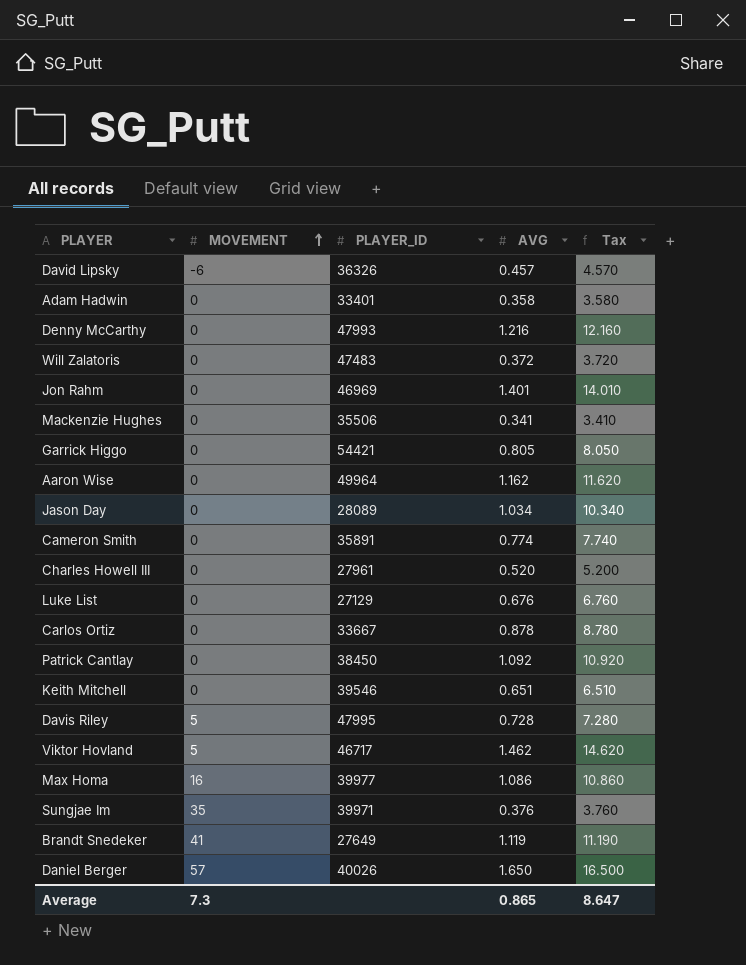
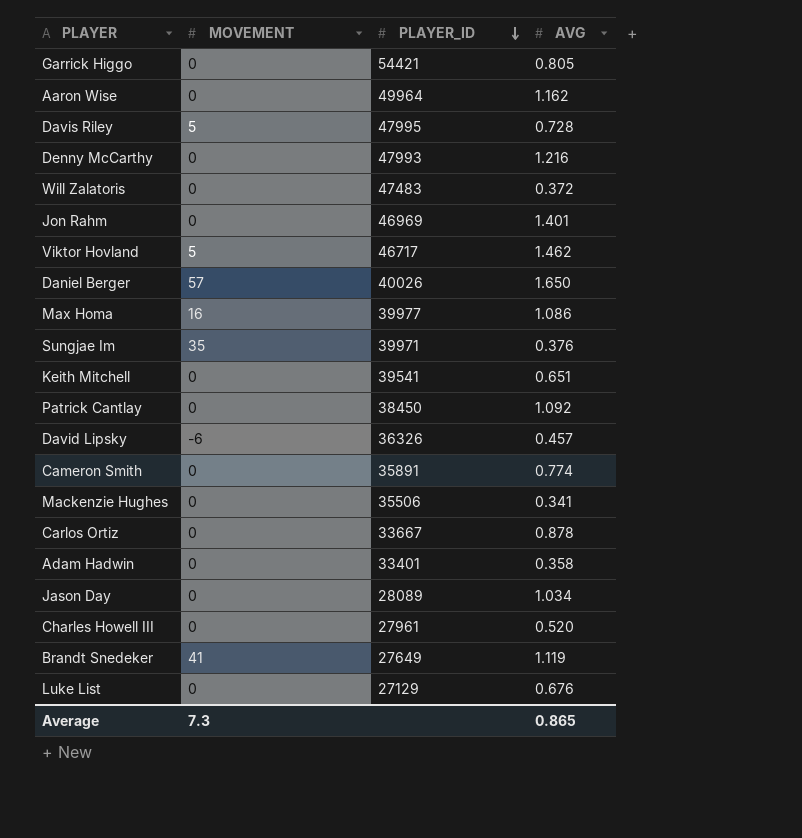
row order: MOVEMENT ascending -> PLAYER_ID descending
column Tax | formula: [AVG] * 10 -> none
Keith Mitchell | PLAYER_ID: 39546 -> 39541

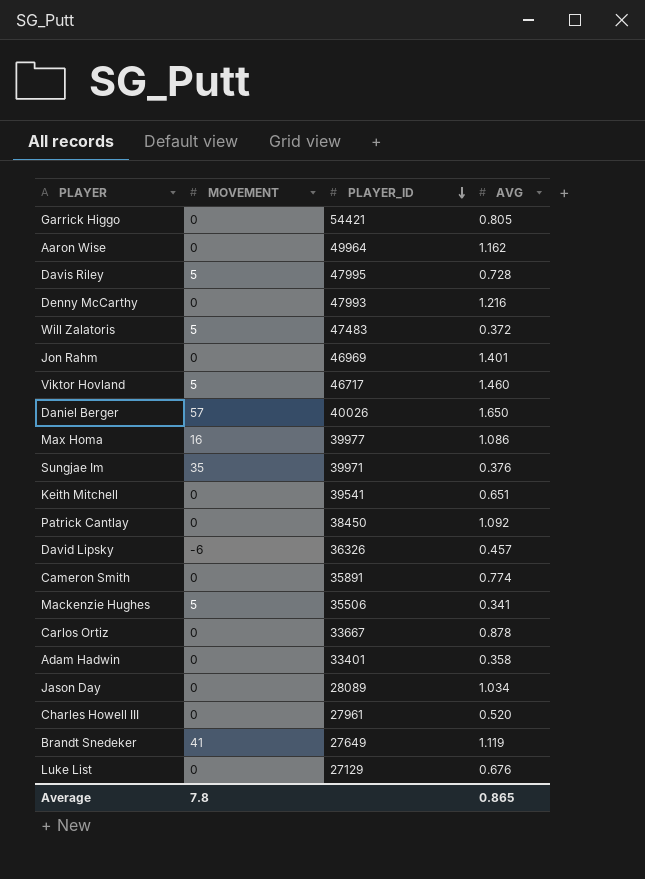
Will Zalatoris | MOVEMENT: 0 -> 5
Viktor Hovland | AVG: 1.462 -> 1.460
Mackenzie Hughes | MOVEMENT: 0 -> 5
Average | MOVEMENT: 7.3 -> 7.8

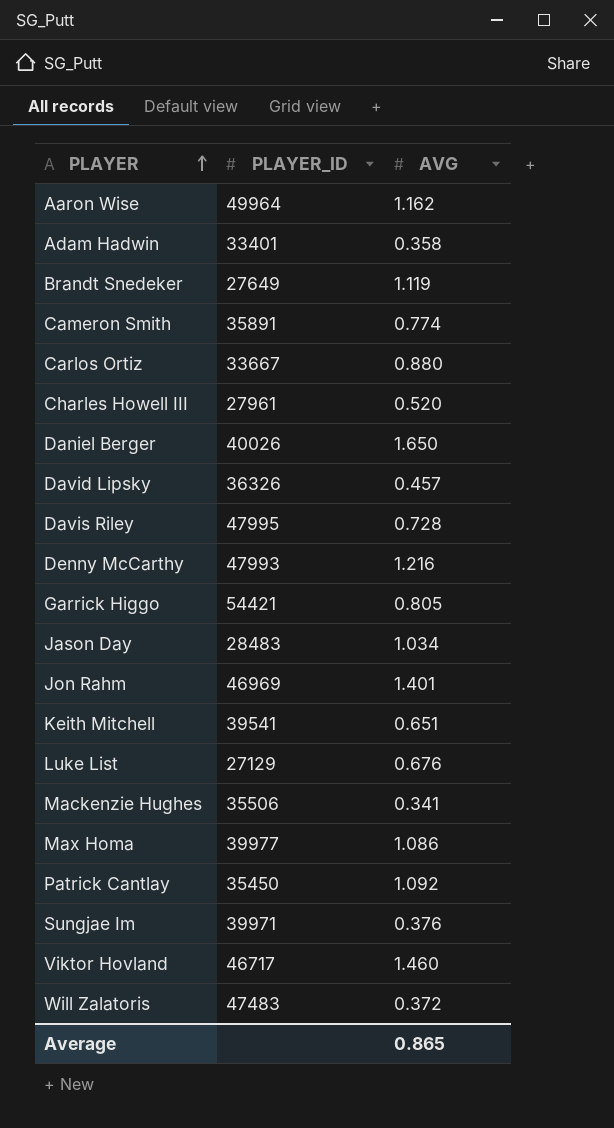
row order: PLAYER_ID descending -> PLAYER ascending
column MOVEMENT | position: 2 -> none
Carlos Ortiz | AVG: 0.878 -> 0.880
Jason Day | PLAYER_ID: 28089 -> 28483
Patrick Cantlay | PLAYER_ID: 38450 -> 35450

